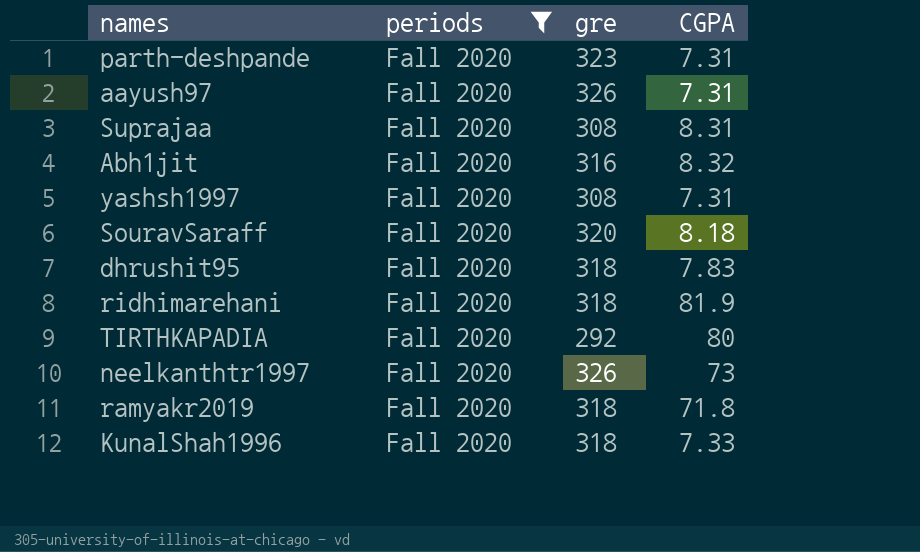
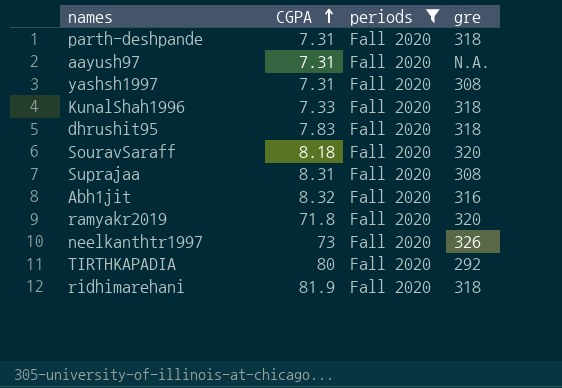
row order: none -> CGPA ascending
column CGPA | position: 4 -> 2
parth-deshpande | gre: 323 -> 318
aayush97 | gre: 326 -> N.A.
ramyakr2019 | gre: 318 -> 320

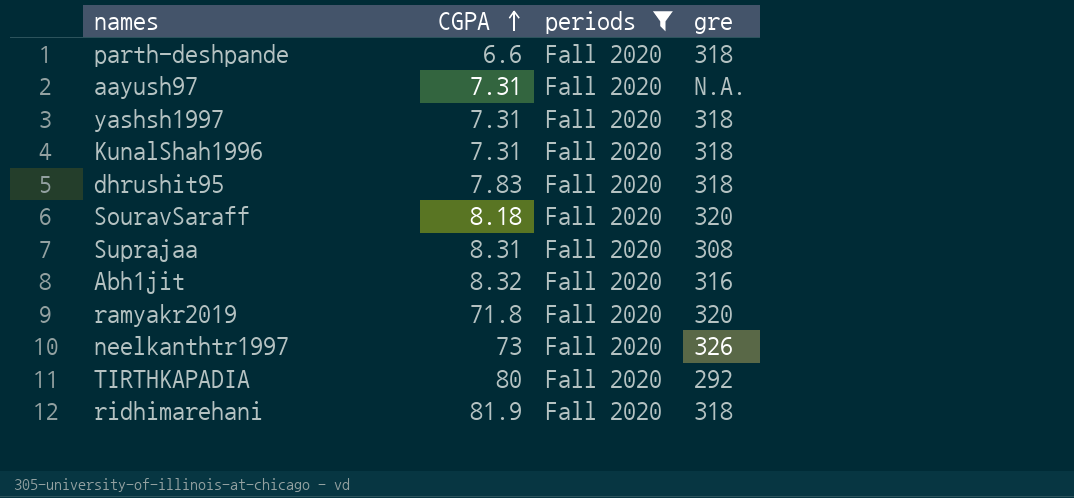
parth-deshpande | CGPA: 7.31 -> 6.6
yashsh1997 | gre: 308 -> 318
KunalShah1996 | CGPA: 7.33 -> 7.31

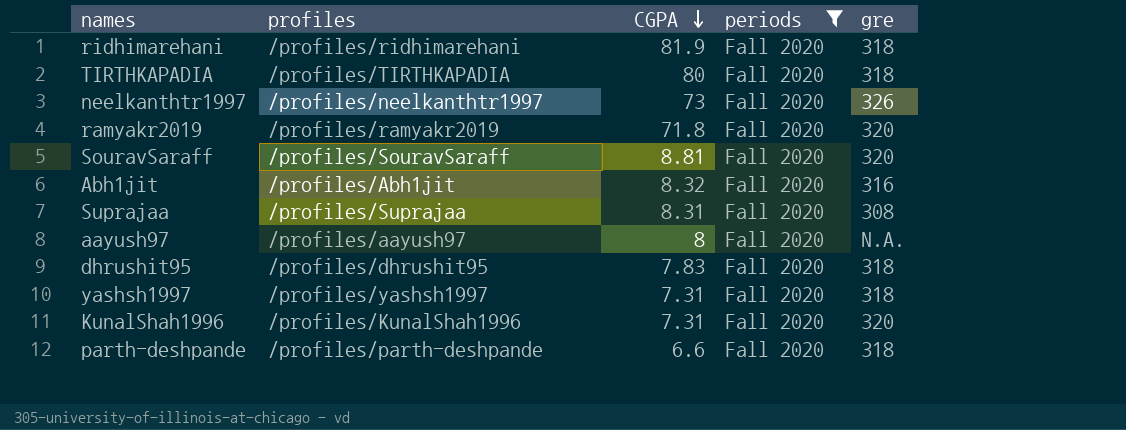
row order: CGPA ascending -> CGPA descending
column profiles | position: none -> 2
TIRTHKAPADIA | gre: 292 -> 318
SouravSaraff | CGPA: 8.18 -> 8.81
aayush97 | CGPA: 7.31 -> 8
KunalShah1996 | gre: 318 -> 320

